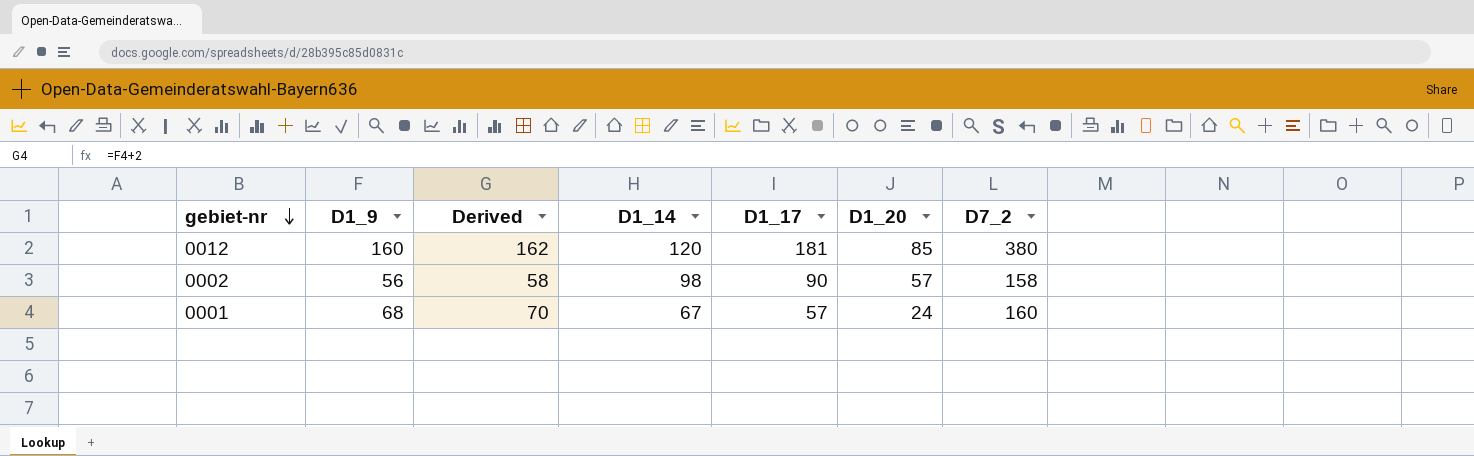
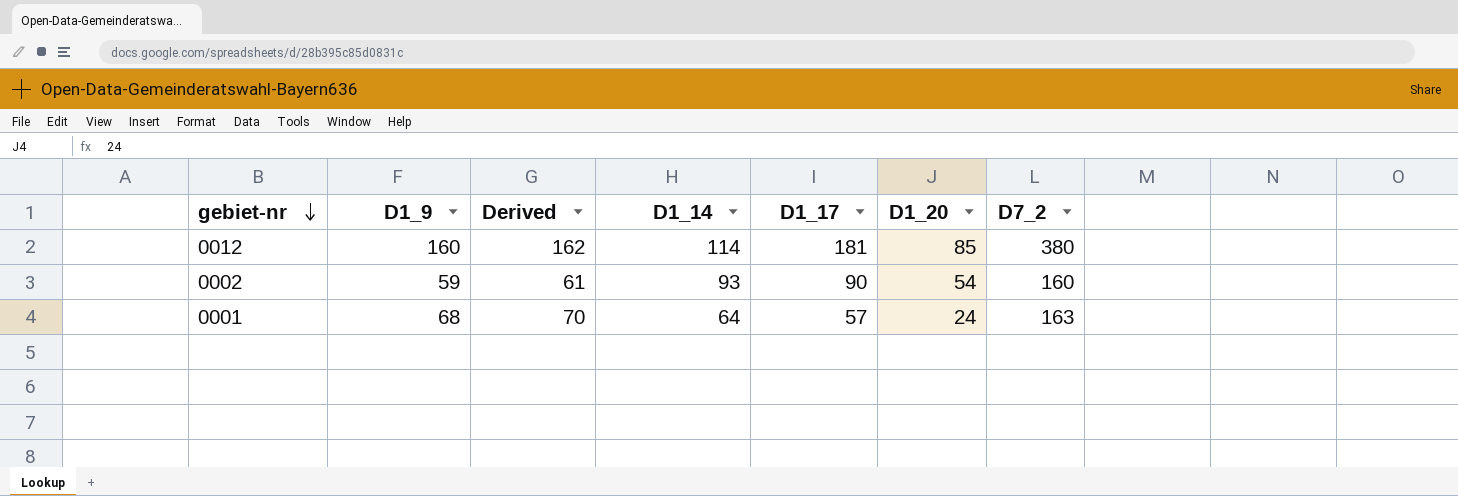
0012 | D1_14: 120 -> 114
0002 | D1_9: 56 -> 59
0002 | Derived: 58 -> 61
0002 | D1_14: 98 -> 93
0002 | D1_20: 57 -> 54
0002 | D7_2: 158 -> 160
0001 | D1_14: 67 -> 64
0001 | D7_2: 160 -> 163

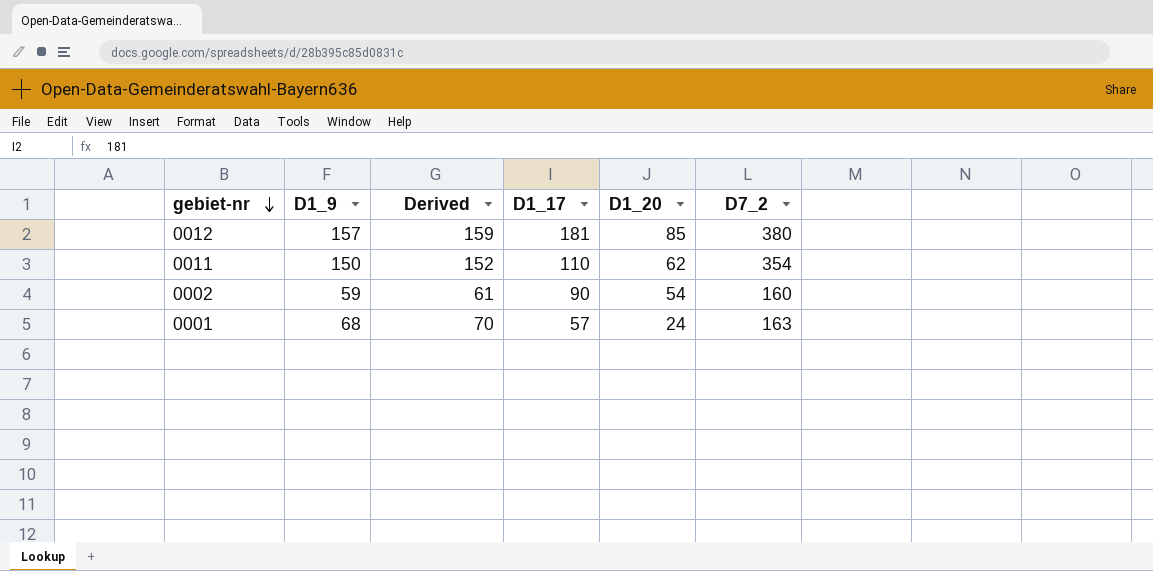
column D1_14 | position: 4 -> none
0012 | D1_9: 160 -> 157
0012 | Derived: 162 -> 159
row 0011: none -> 150 | 152 | 110 | 62 | 354

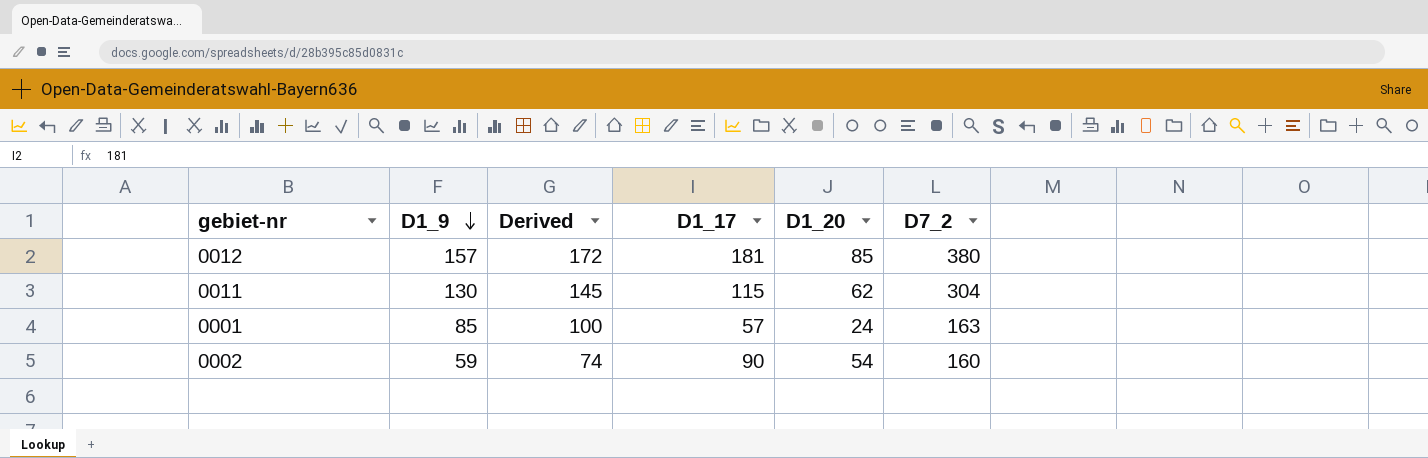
row order: gebiet-nr descending -> D1_9 descending
column Derived | formula: [D1_9] + 2 -> [D1_9] + 15
0011 | D1_9: 150 -> 130
0011 | D1_17: 110 -> 115
0011 | D7_2: 354 -> 304
0001 | D1_9: 68 -> 85

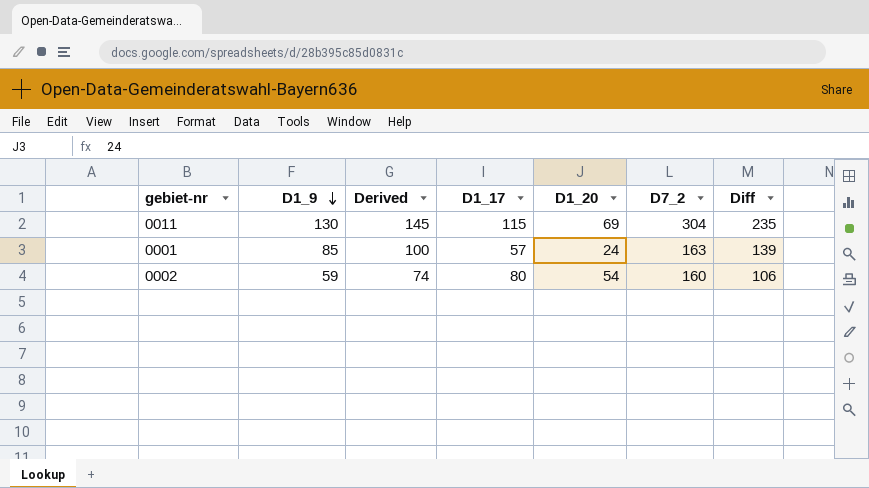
column Diff | formula: none -> [D7_2] - [D1_20]
row 0012: 157 | 172 | 181 | 85 | 380 -> none
0011 | D1_20: 62 -> 69
0002 | D1_17: 90 -> 80

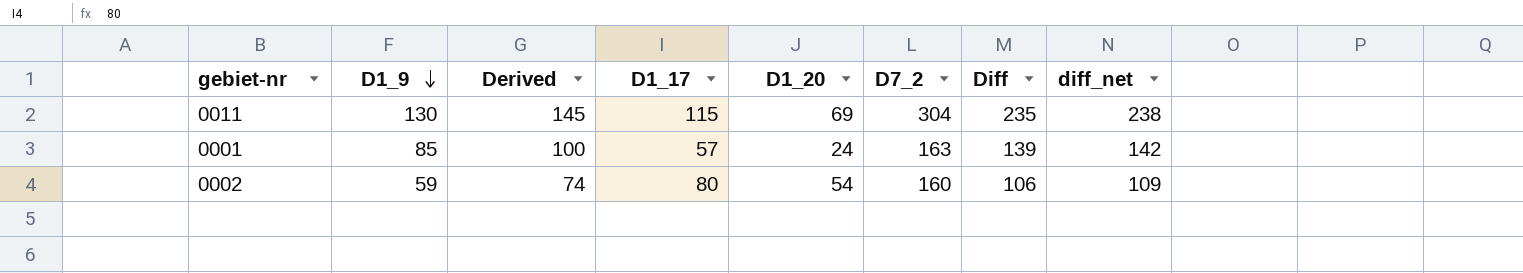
column diff_net | formula: none -> [Diff] + 3

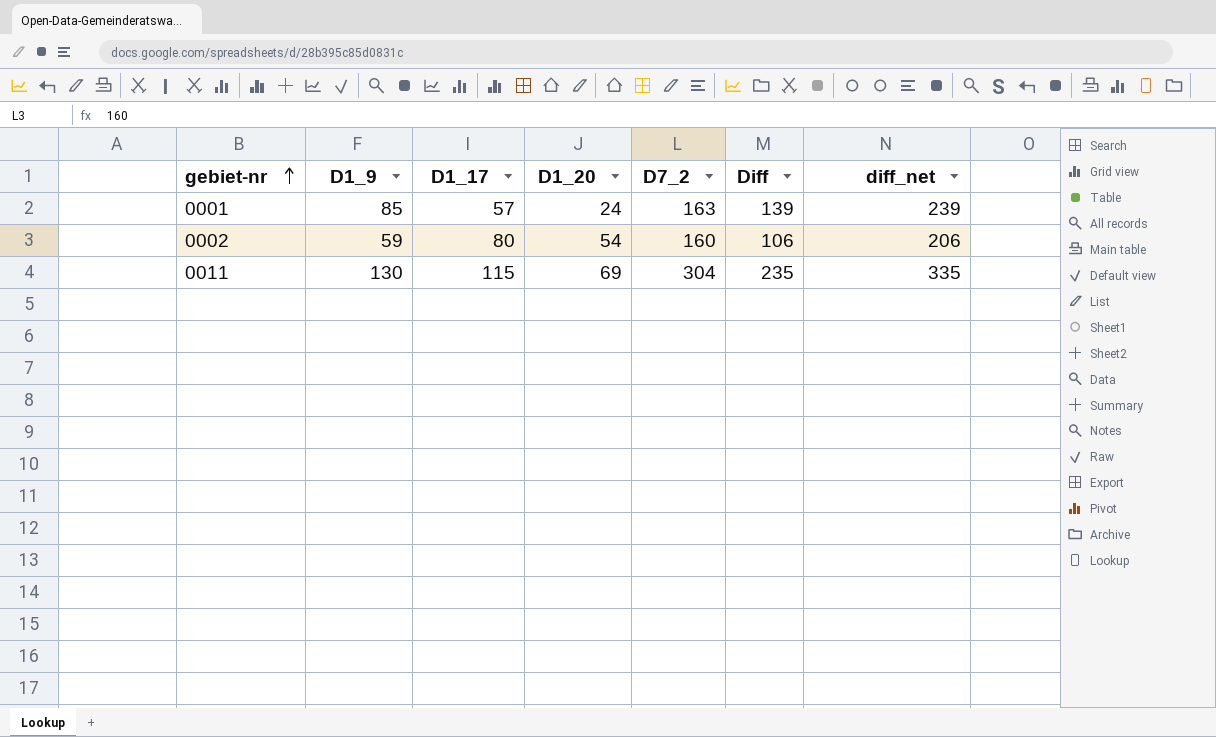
row order: D1_9 descending -> gebiet-nr ascending
column Derived | formula: [D1_9] + 15 -> none
column diff_net | formula: [Diff] + 3 -> [Diff] + 100

